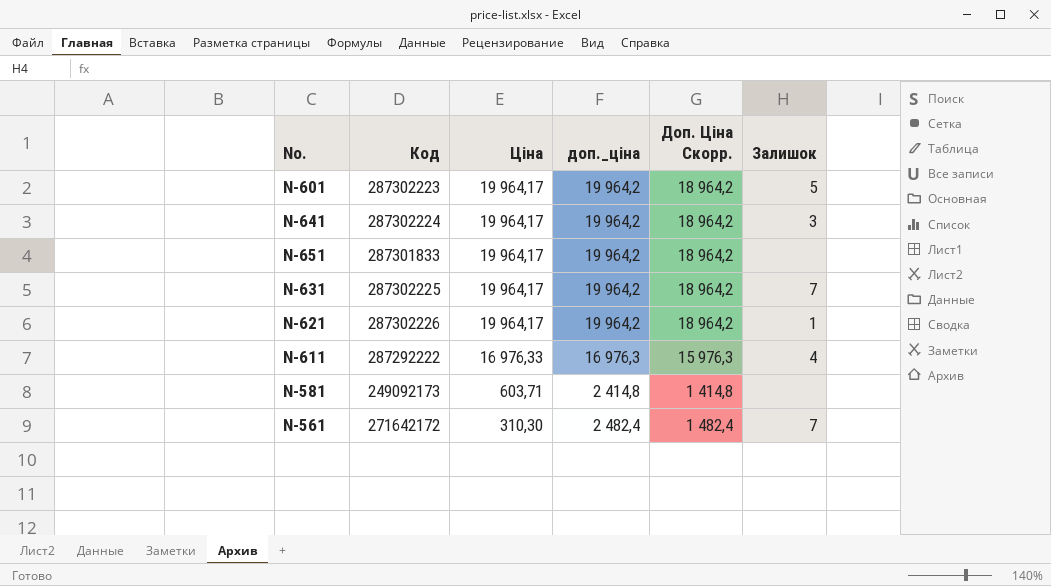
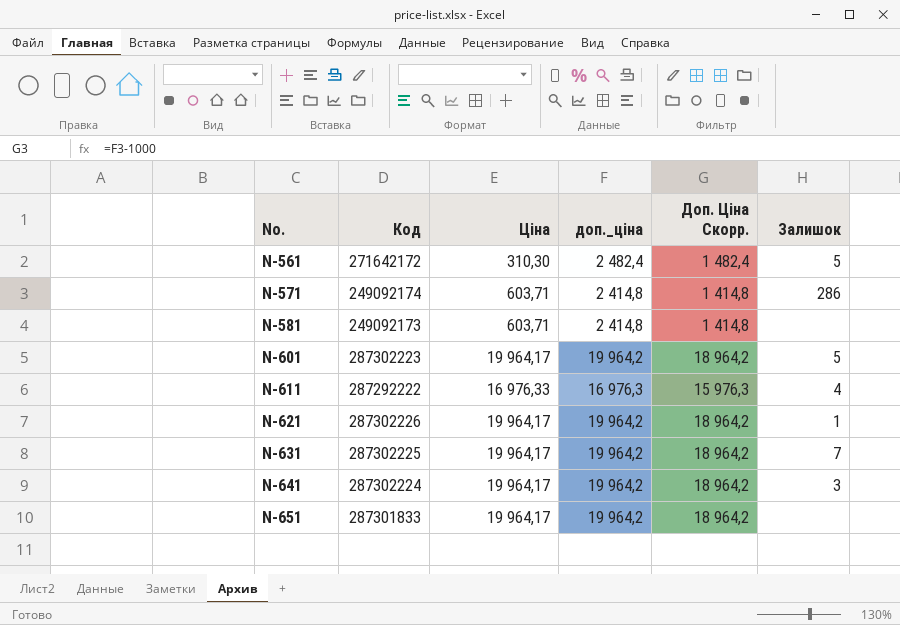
row order: Ціна descending -> No. ascending
N-561 | Залишок: 7 -> 5
row N-571: none -> 249092174 | 603,71 | 2 414,8 | 1 414,8 | 286

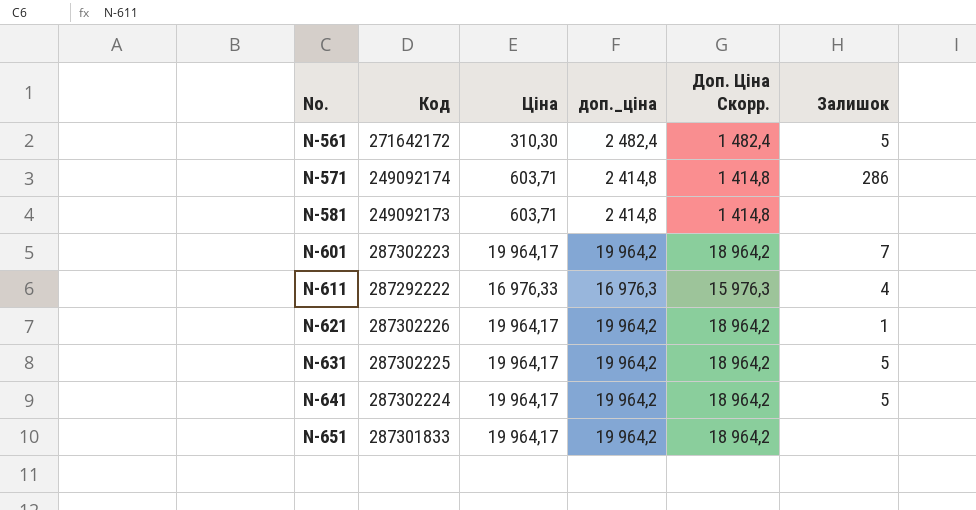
N-601 | Залишок: 5 -> 7
N-631 | Залишок: 7 -> 5
N-641 | Залишок: 3 -> 5

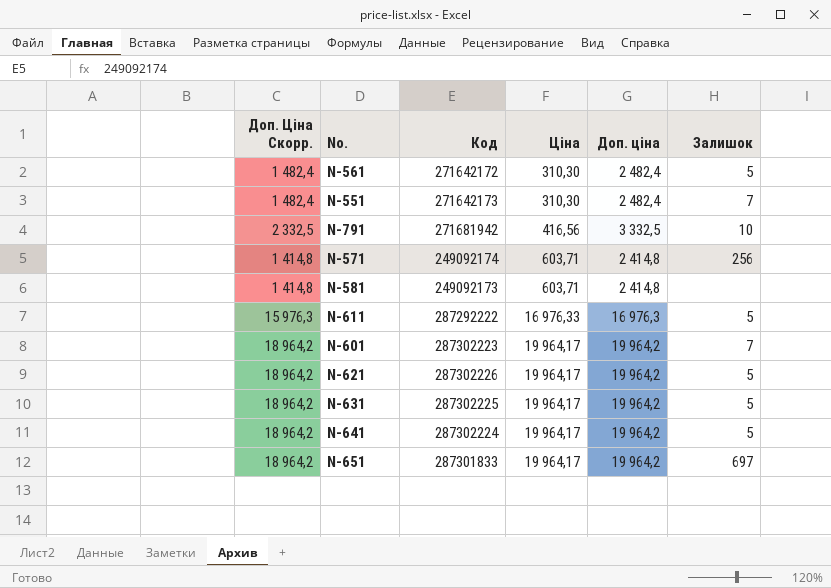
row order: No. ascending -> Ціна ascending
column Доп. Ціна Скорр. | position: 5 -> 1
column name: доп._ціна -> Доп. ціна
row N-551: none -> 1 482,4 | 271642173 | 310,30 | 2 482,4 | 7
row N-791: none -> 2 332,5 | 271681942 | 416,56 | 3 332,5 | 10
N-571 | Залишок: 286 -> 256
N-611 | Залишок: 4 -> 5
N-621 | Залишок: 1 -> 5
N-651 | Залишок: none -> 697

